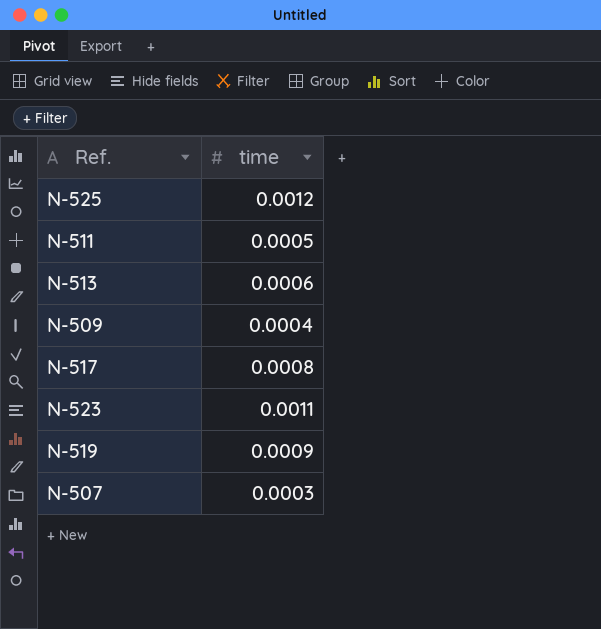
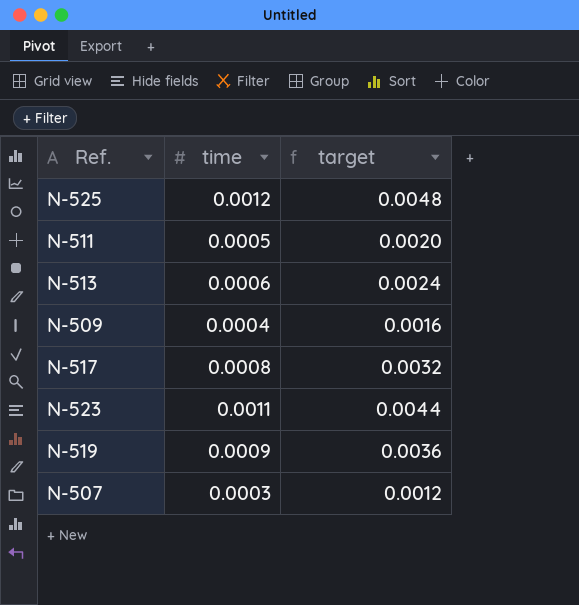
column target | formula: none -> [time] * 4

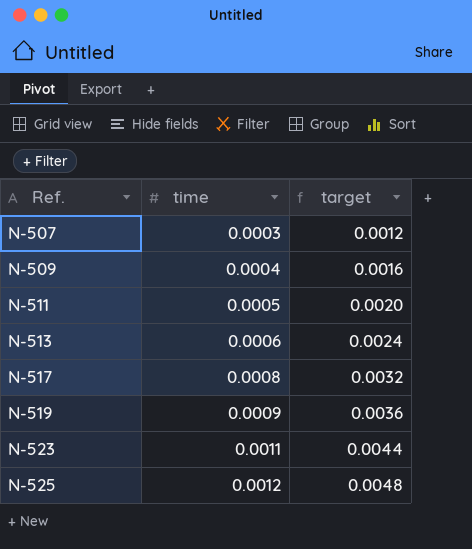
row order: none -> Ref. ascending

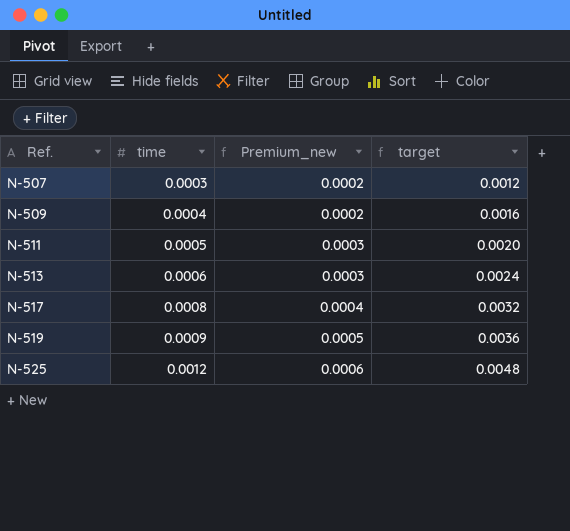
column Premium_new | formula: none -> [time] * 0.5
row N-523: 0.0011 | 0.0044 -> none

